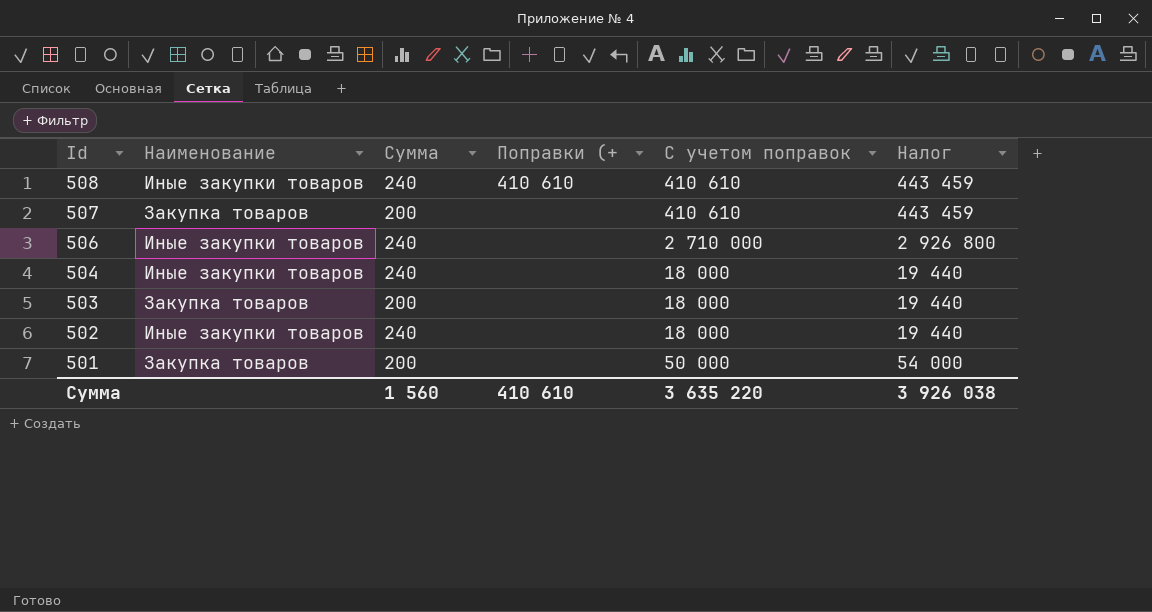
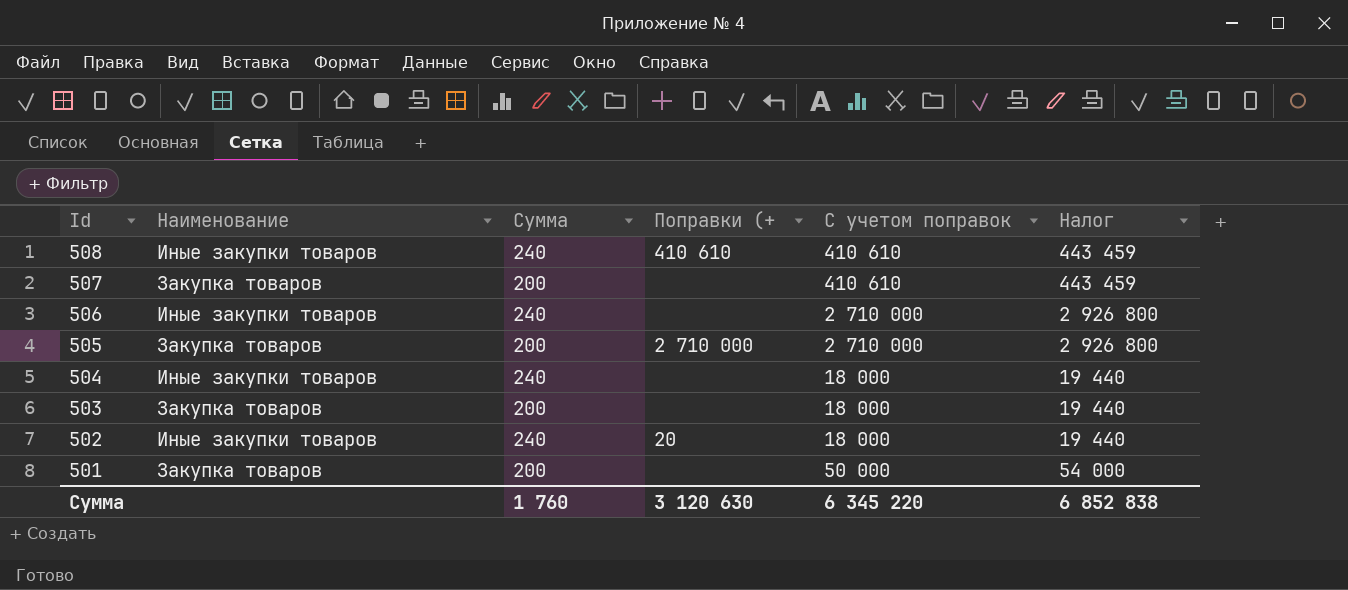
row 505: none -> Закупка товаров | 200 | 2 710 000 | 2 710 000 | 2 926 800
502 | Поправки (+: none -> 20
Сумма | Сумма: 1 560 -> 1 760
Сумма | Поправки (+: 410 610 -> 3 120 630
Сумма | С учетом поправок: 3 635 220 -> 6 345 220
Сумма | Налог: 3 926 038 -> 6 852 838

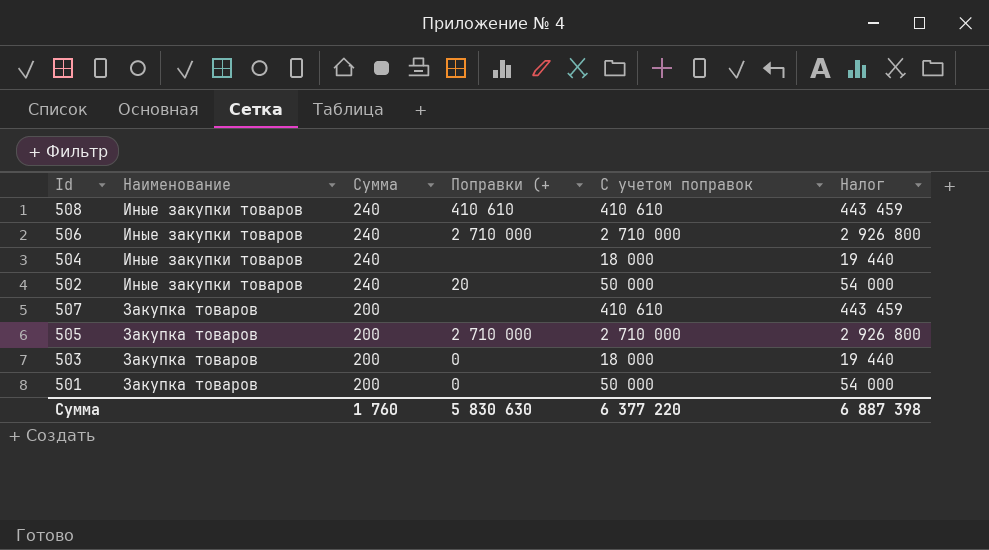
row order: Id descending -> Наименование descending
506 | Поправки (+: none -> 2 710 000
502 | С учетом поправок: 18 000 -> 50 000
502 | Налог: 19 440 -> 54 000
503 | Поправки (+: none -> 0
501 | Поправки (+: none -> 0
Сумма | Поправки (+: 3 120 630 -> 5 830 630
Сумма | С учетом поправок: 6 345 220 -> 6 377 220
Сумма | Налог: 6 852 838 -> 6 887 398

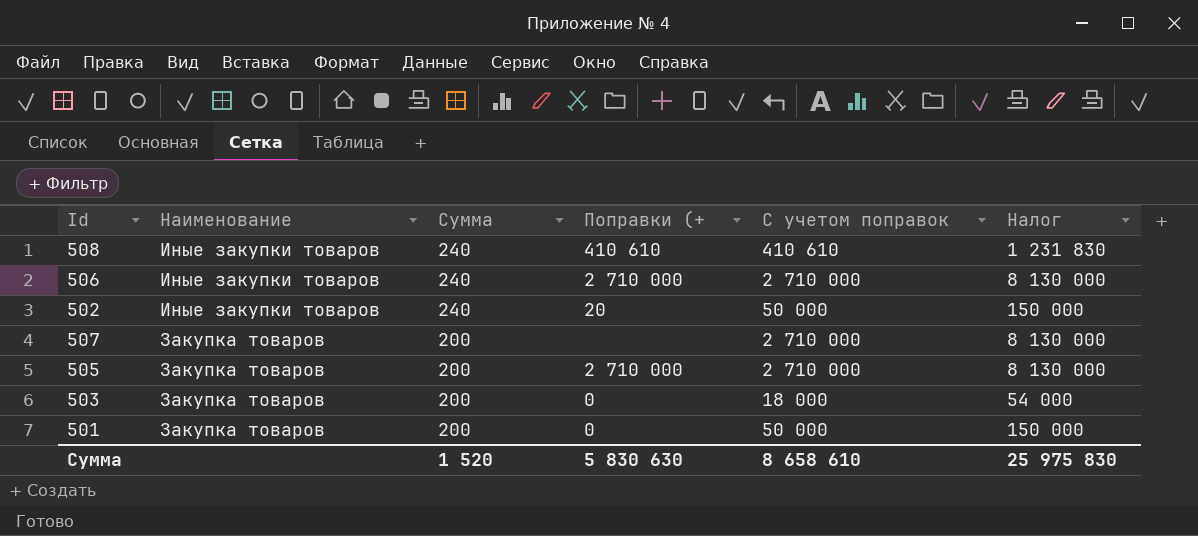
column Налог | formula: [С учетом поправок] * 1,08 -> [С учетом поправок] * 3
row 504: Иные закупки товаров | 240 | none | 18 000 | 19 440 -> none
507 | С учетом поправок: 410 610 -> 2 710 000
Сумма | Сумма: 1 760 -> 1 520
Сумма | С учетом поправок: 6 377 220 -> 8 658 610
Сумма | Налог: 6 887 398 -> 25 975 830

